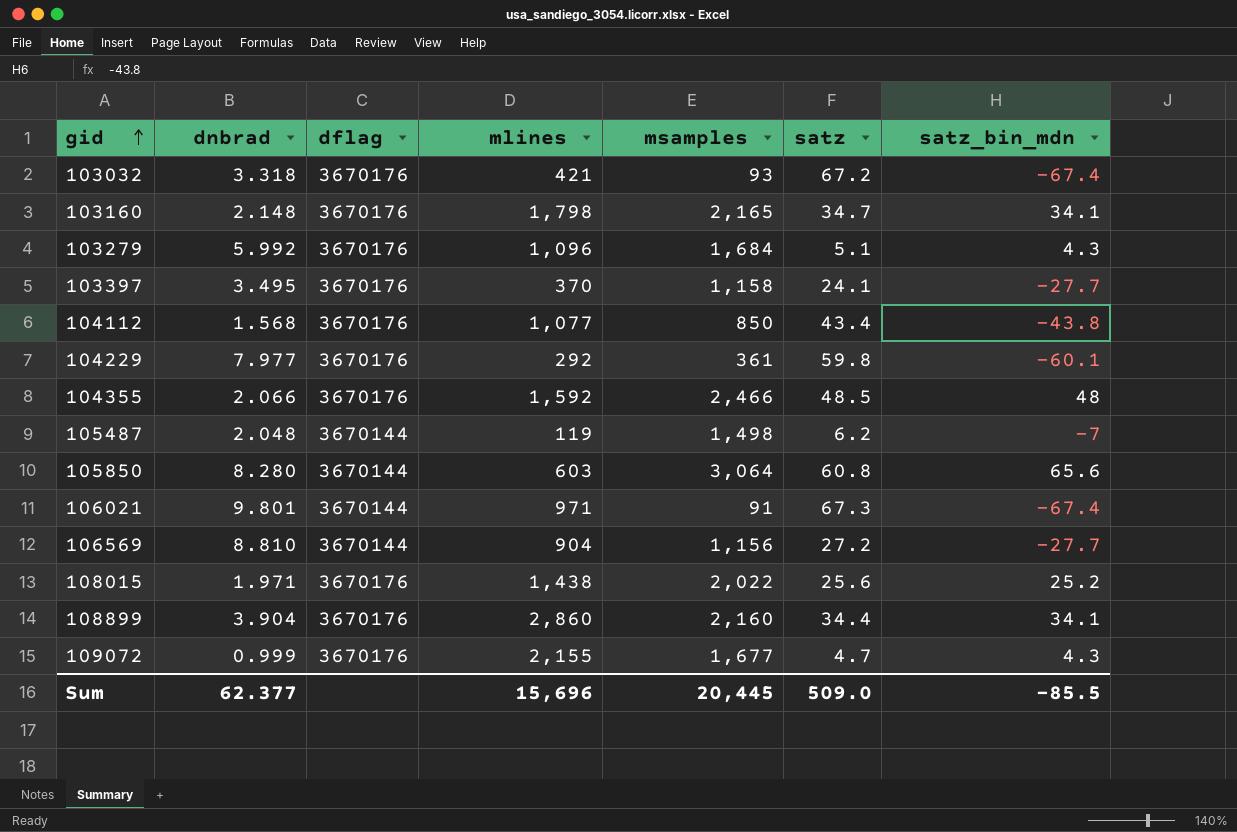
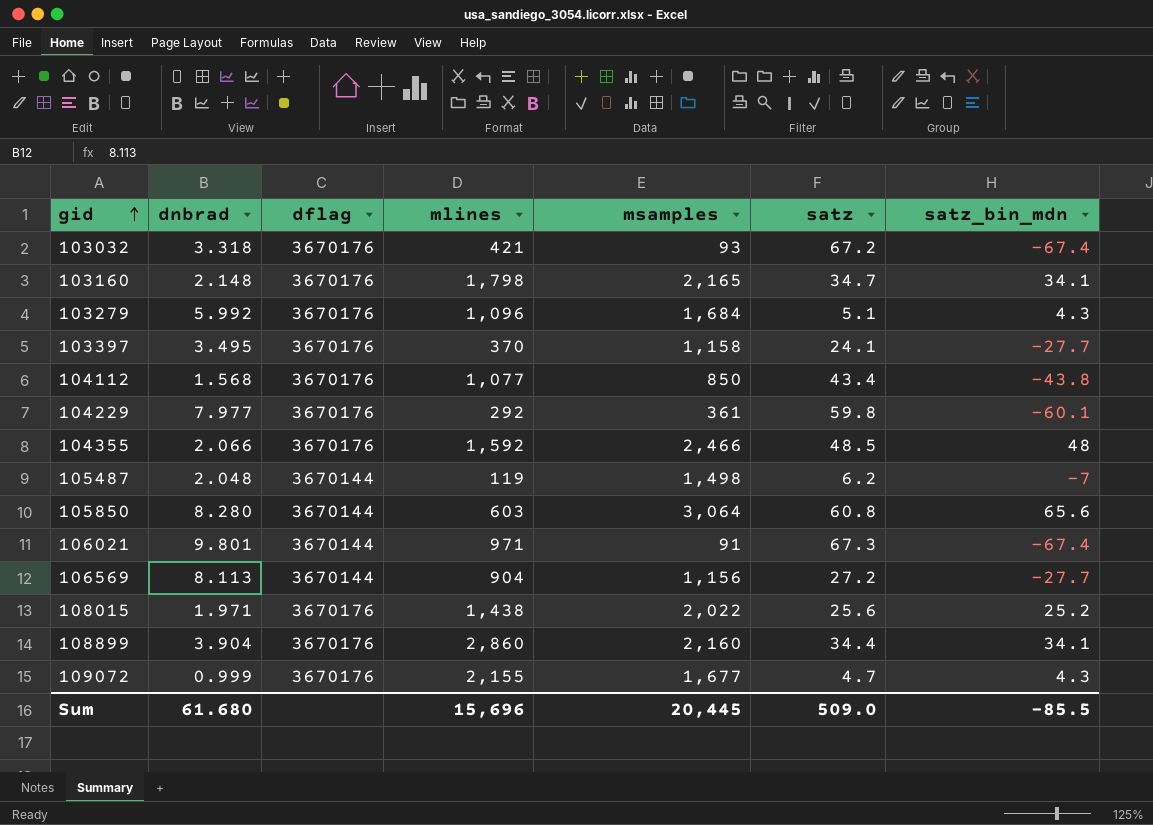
106569 | dnbrad: 8.810 -> 8.113
Sum | dnbrad: 62.377 -> 61.680

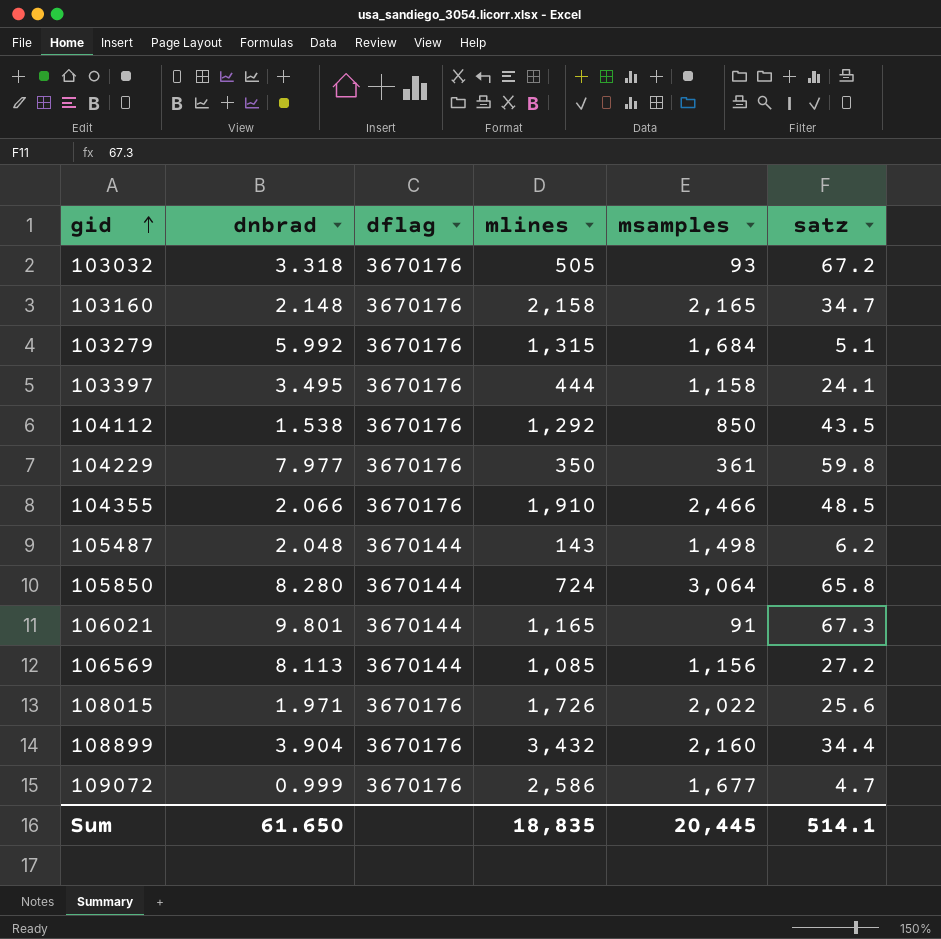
column satz_bin_mdn | position: 7 -> none
103032 | mlines: 421 -> 505
103160 | mlines: 1,798 -> 2,158
103279 | mlines: 1,096 -> 1,315
103397 | mlines: 370 -> 444
104112 | dnbrad: 1.568 -> 1.538
104112 | mlines: 1,077 -> 1,292
104112 | satz: 43.4 -> 43.5
104229 | mlines: 292 -> 350
104355 | mlines: 1,592 -> 1,910
105487 | mlines: 119 -> 143
105850 | mlines: 603 -> 724
105850 | satz: 60.8 -> 65.8
106021 | mlines: 971 -> 1,165
106569 | mlines: 904 -> 1,085
108015 | mlines: 1,438 -> 1,726
108899 | mlines: 2,860 -> 3,432
109072 | mlines: 2,155 -> 2,586
Sum | dnbrad: 61.680 -> 61.650
Sum | mlines: 15,696 -> 18,835
Sum | satz: 509.0 -> 514.1

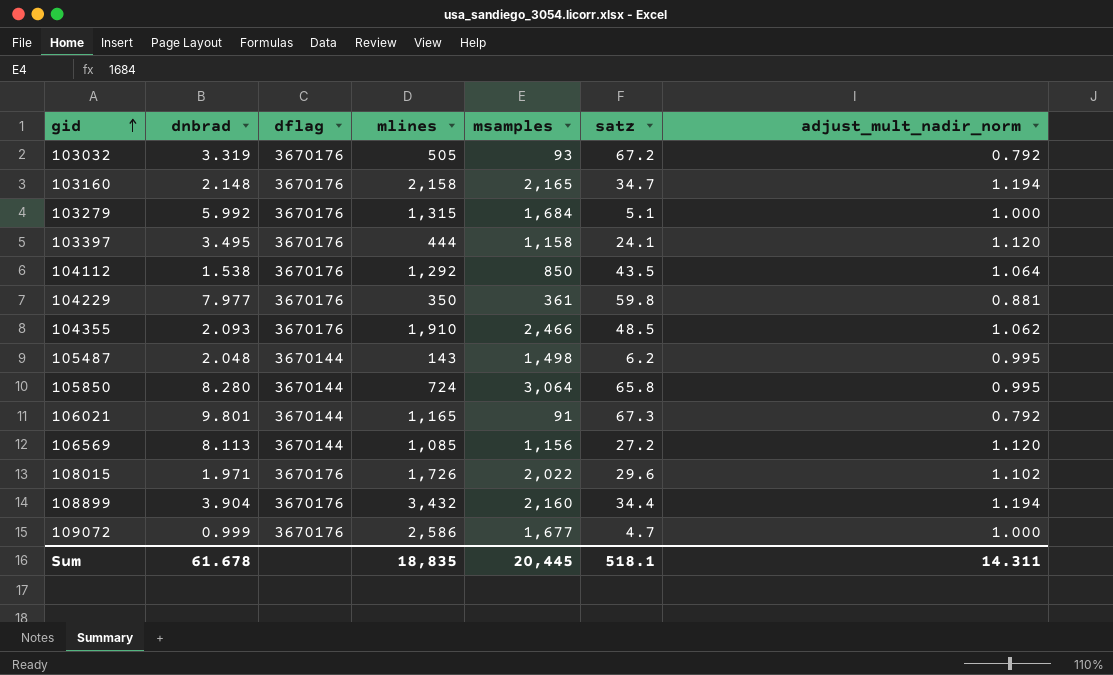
column adjust_mult_nadir_norm | position: none -> 7
103032 | dnbrad: 3.318 -> 3.319
104355 | dnbrad: 2.066 -> 2.093
108015 | satz: 25.6 -> 29.6
Sum | dnbrad: 61.650 -> 61.678
Sum | satz: 514.1 -> 518.1

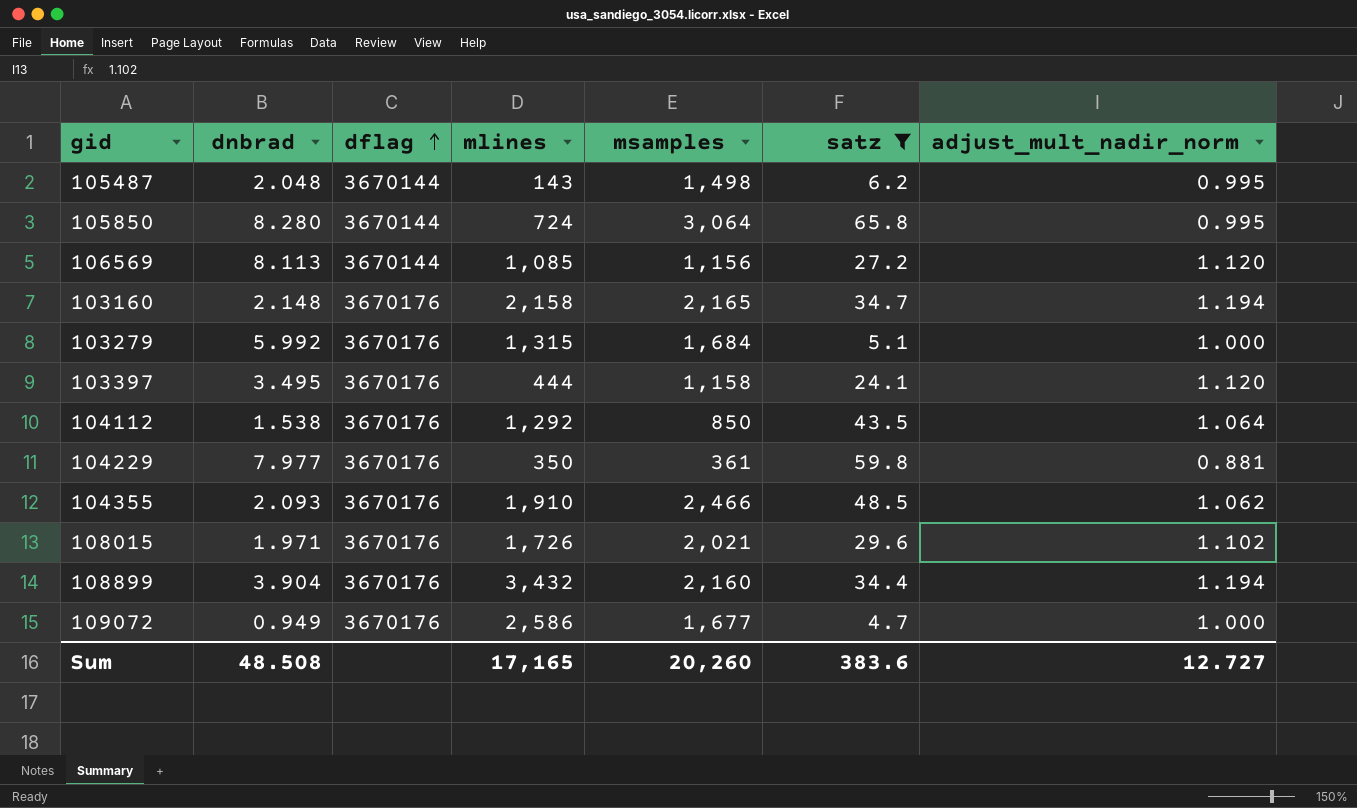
filter: none -> satz <= 65.8
row order: gid ascending -> dflag ascending
108015 | msamples: 2,022 -> 2,021
109072 | dnbrad: 0.999 -> 0.949
Sum | dnbrad: 61.678 -> 48.508
Sum | mlines: 18,835 -> 17,165
Sum | msamples: 20,445 -> 20,260
Sum | satz: 518.1 -> 383.6
Sum | adjust_mult_nadir_norm: 14.311 -> 12.727

